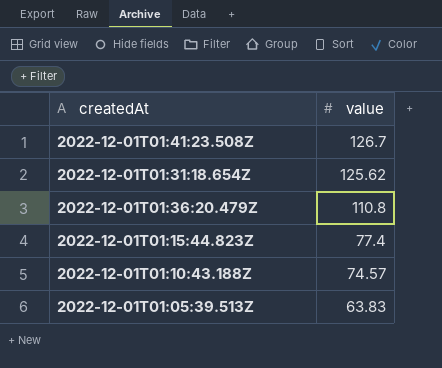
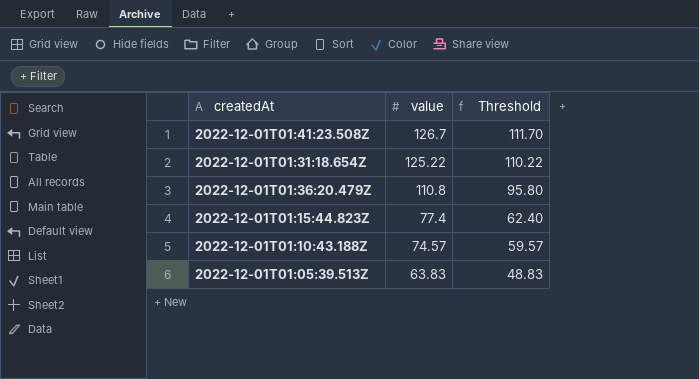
column Threshold | formula: none -> [value] - 15
2022-12-01T01:31:18.654Z | value: 125.62 -> 125.22

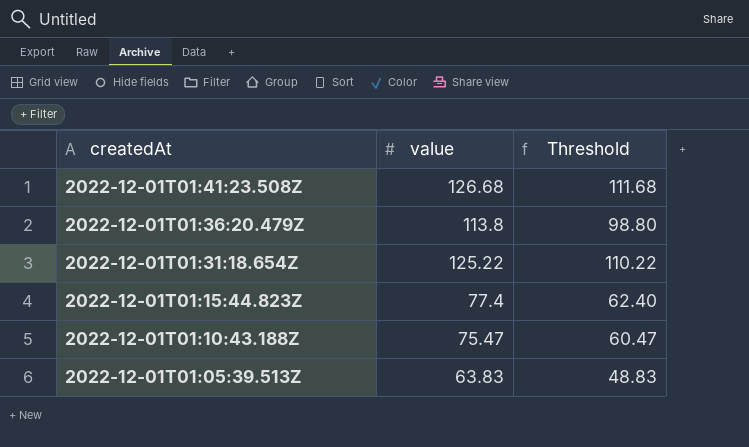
row order: value descending -> createdAt descending
2022-12-01T01:41:23.508Z | value: 126.7 -> 126.68
2022-12-01T01:41:23.508Z | Threshold: 111.70 -> 111.68
2022-12-01T01:36:20.479Z | value: 110.8 -> 113.8
2022-12-01T01:36:20.479Z | Threshold: 95.80 -> 98.80
2022-12-01T01:10:43.188Z | value: 74.57 -> 75.47
2022-12-01T01:10:43.188Z | Threshold: 59.57 -> 60.47

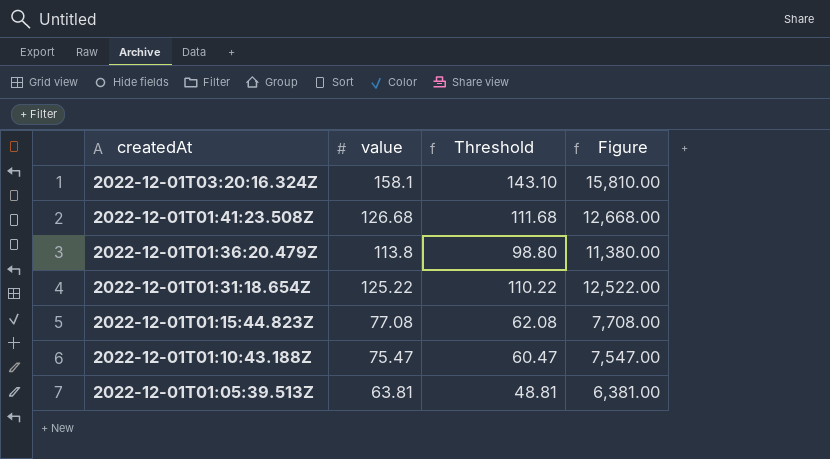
column Figure | formula: none -> [value] * 100
row 2022-12-01T03:20:16.324Z: none -> 158.1 | 143.10 | 15,810.00
2022-12-01T01:15:44.823Z | value: 77.4 -> 77.08
2022-12-01T01:15:44.823Z | Threshold: 62.40 -> 62.08
2022-12-01T01:05:39.513Z | value: 63.83 -> 63.81
2022-12-01T01:05:39.513Z | Threshold: 48.83 -> 48.81

